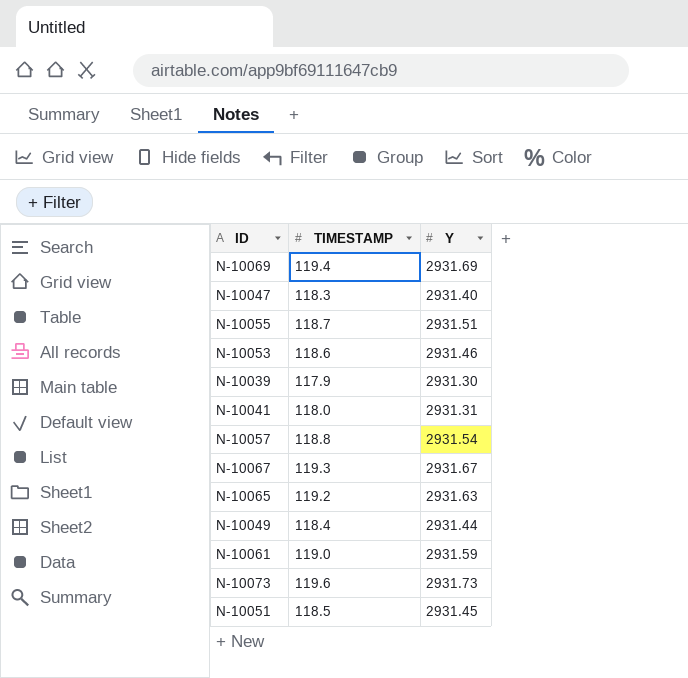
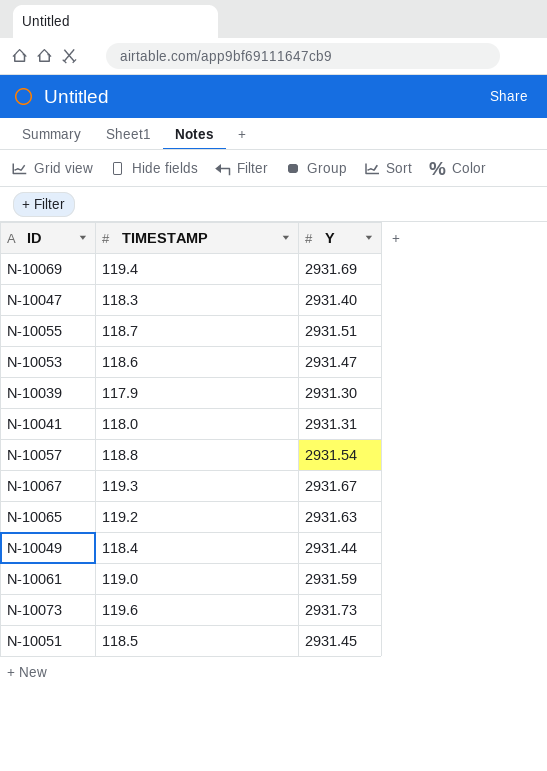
N-10053 | Y: 2931.46 -> 2931.47

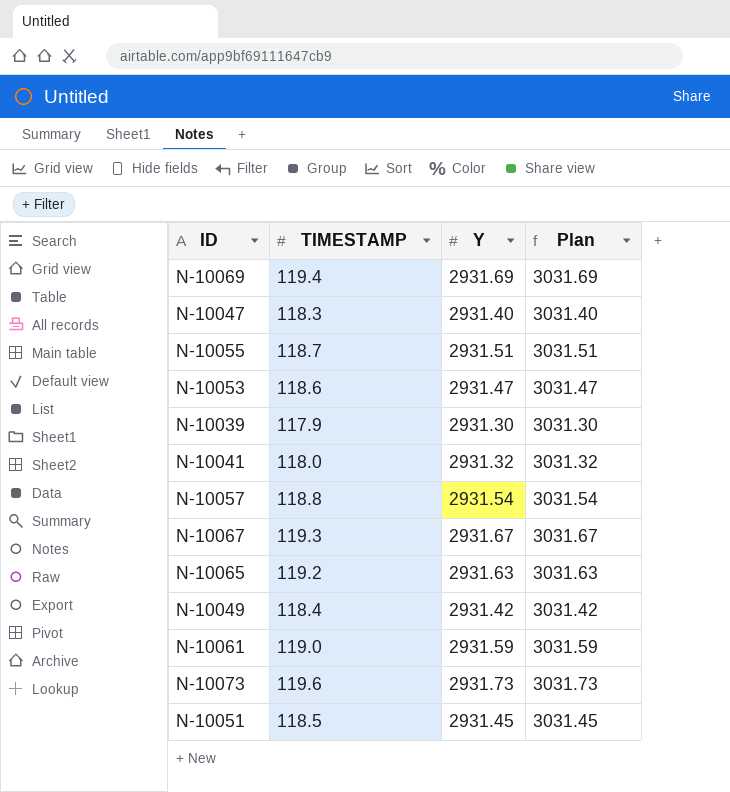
column Plan | formula: none -> [Y] + 100
N-10041 | Y: 2931.31 -> 2931.32
N-10049 | Y: 2931.44 -> 2931.42

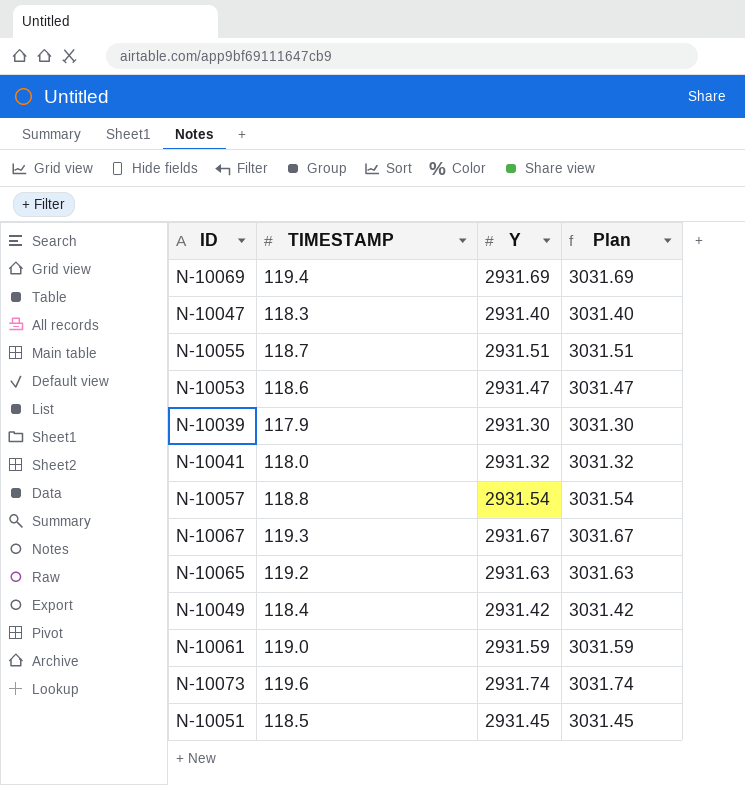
N-10073 | Y: 2931.73 -> 2931.74
N-10073 | Plan: 3031.73 -> 3031.74

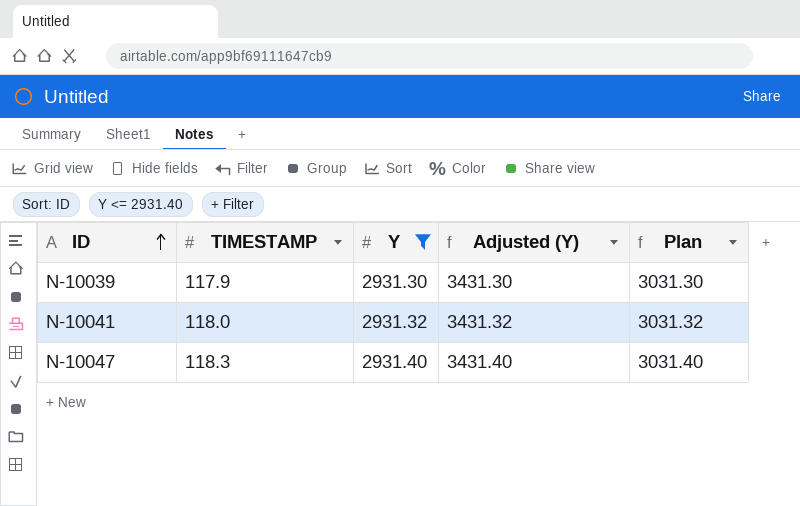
filter: none -> Y <= 2931.40
row order: none -> ID ascending
column Adjusted (Y) | formula: none -> [Y] + 500

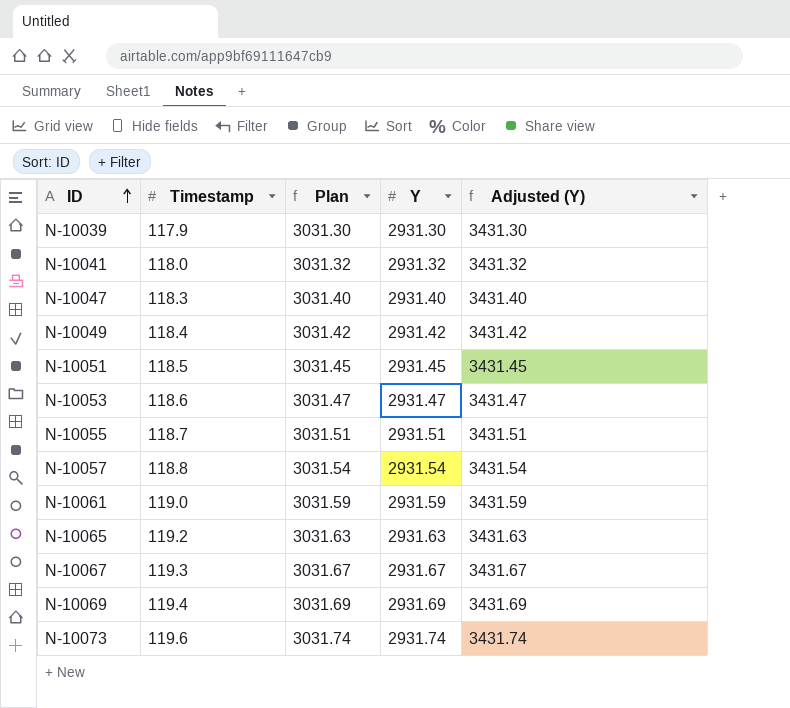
filter: Y <= 2931.40 -> none
column name: TIMESTAMP -> Timestamp
column Plan | position: 5 -> 3

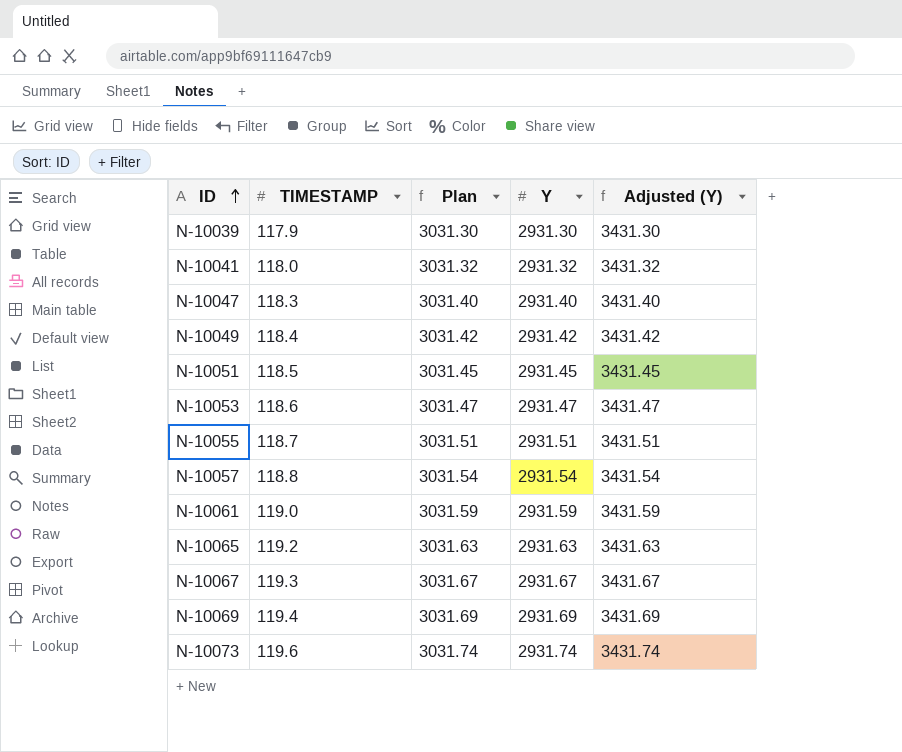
column name: Timestamp -> TIMESTAMP

